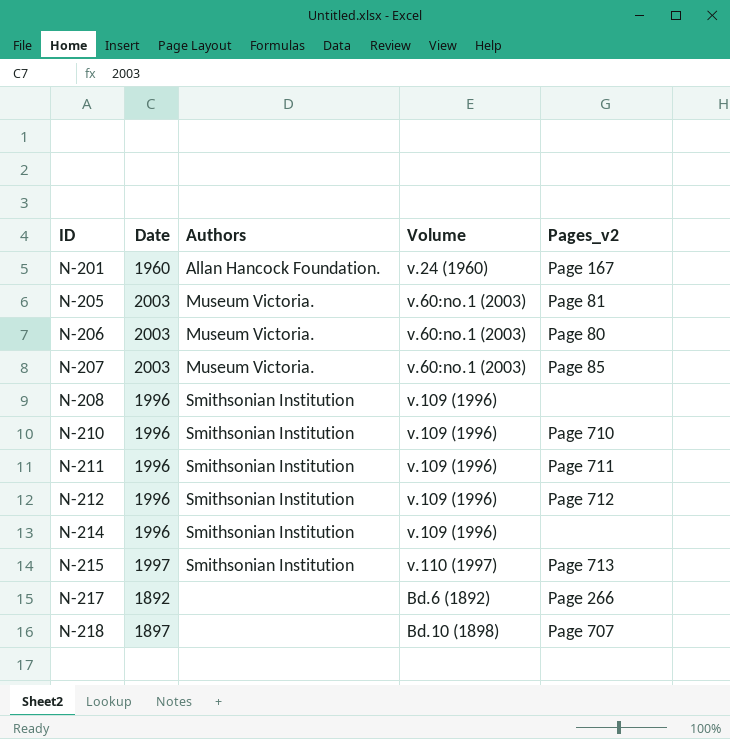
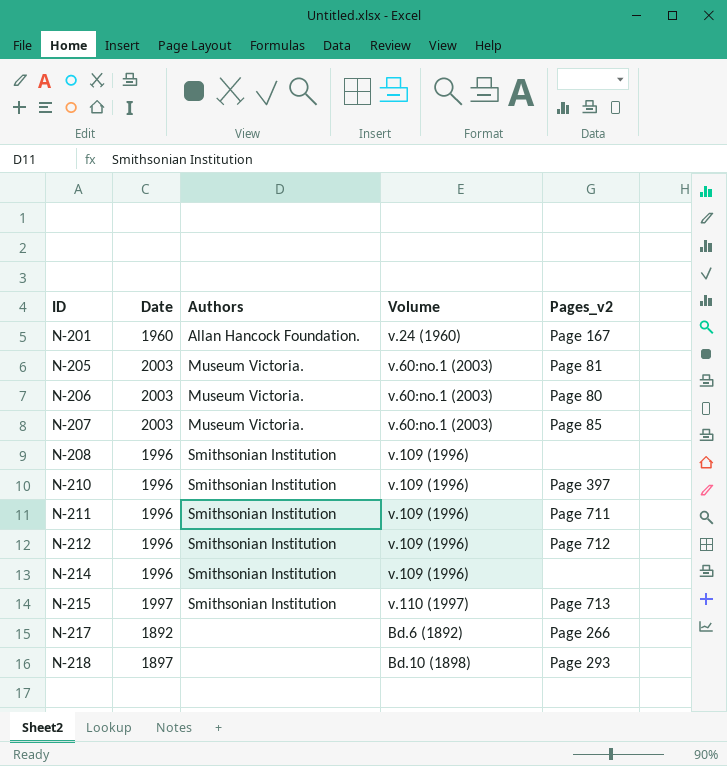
N-210 | Pages_v2: Page 710 -> Page 397
N-218 | Pages_v2: Page 707 -> Page 293

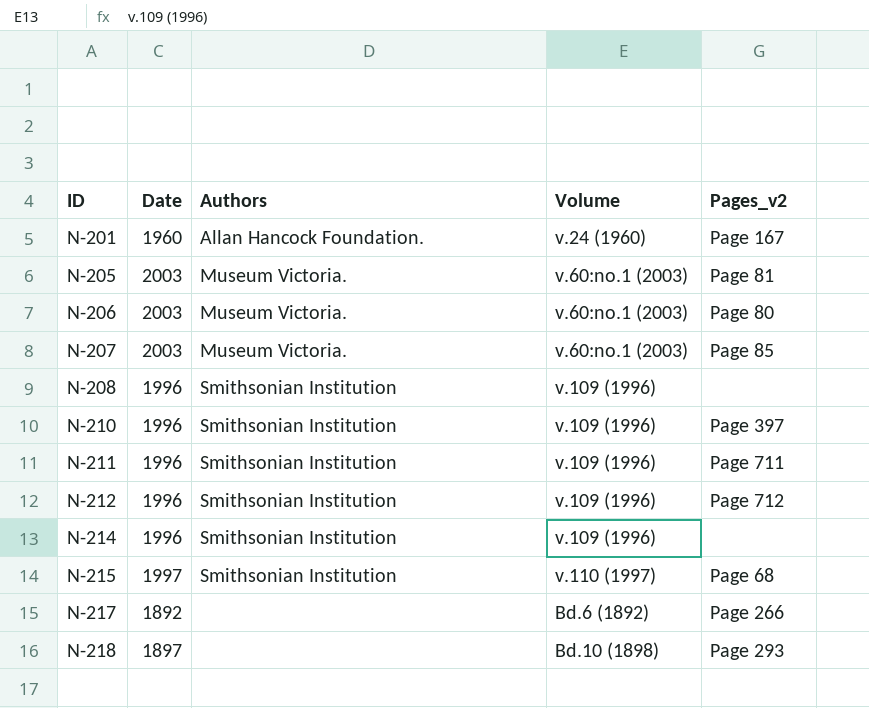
N-215 | Pages_v2: Page 713 -> Page 68

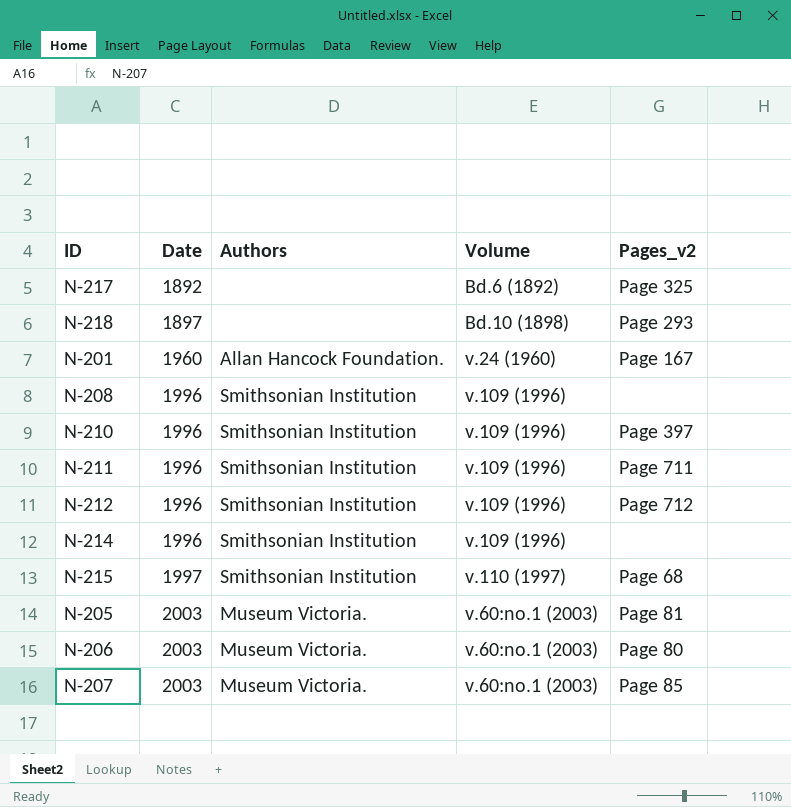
row order: ID ascending -> Date ascending
N-217 | Pages_v2: Page 266 -> Page 325

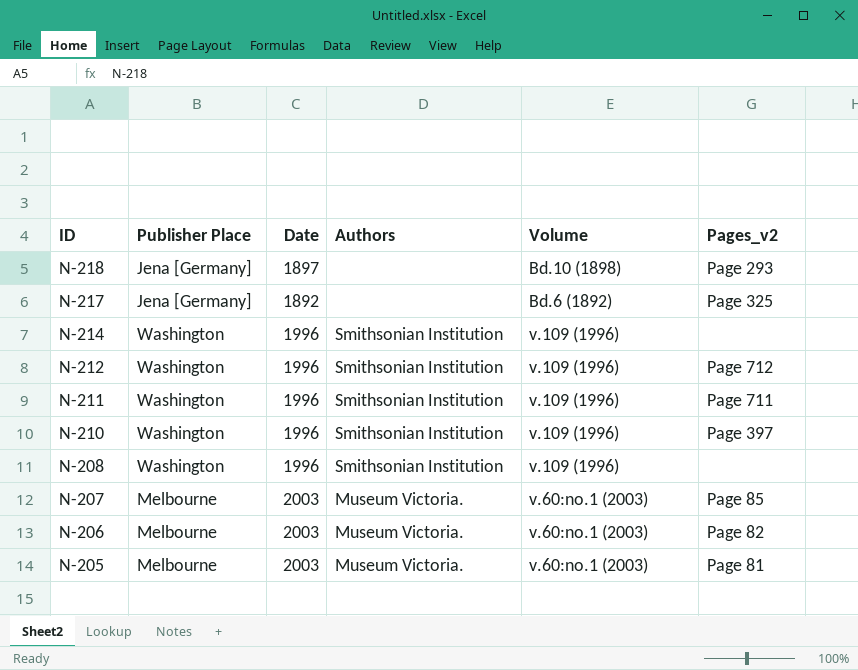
row order: Date ascending -> ID descending
column Publisher Place | position: none -> 2
row N-201: 1960 | Allan Hancock Foundation. | v.24 (1960) | Page 167 -> none
row N-215: 1997 | Smithsonian Institution | v.110 (1997) | Page 68 -> none
N-206 | Pages_v2: Page 80 -> Page 82

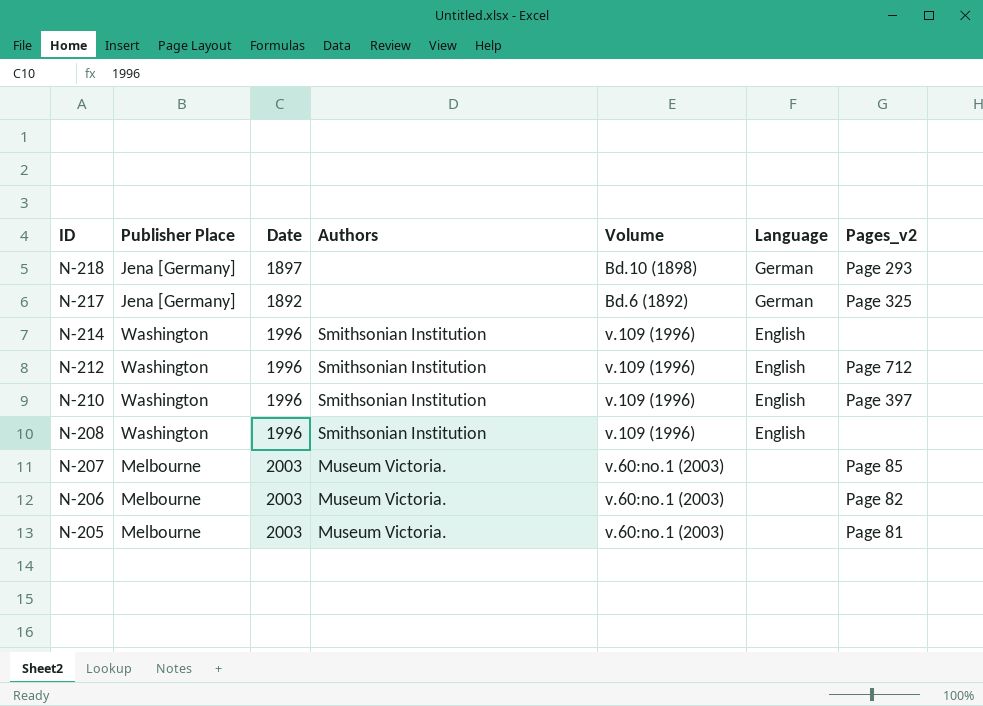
column Language | position: none -> 6
row N-211: Washington | 1996 | Smithsonian Institution | v.109 (1996) | Page 711 -> none

